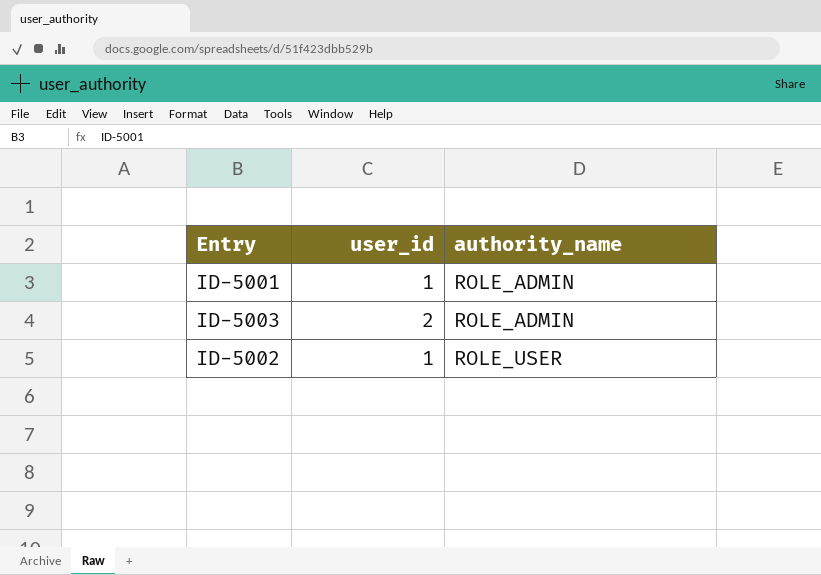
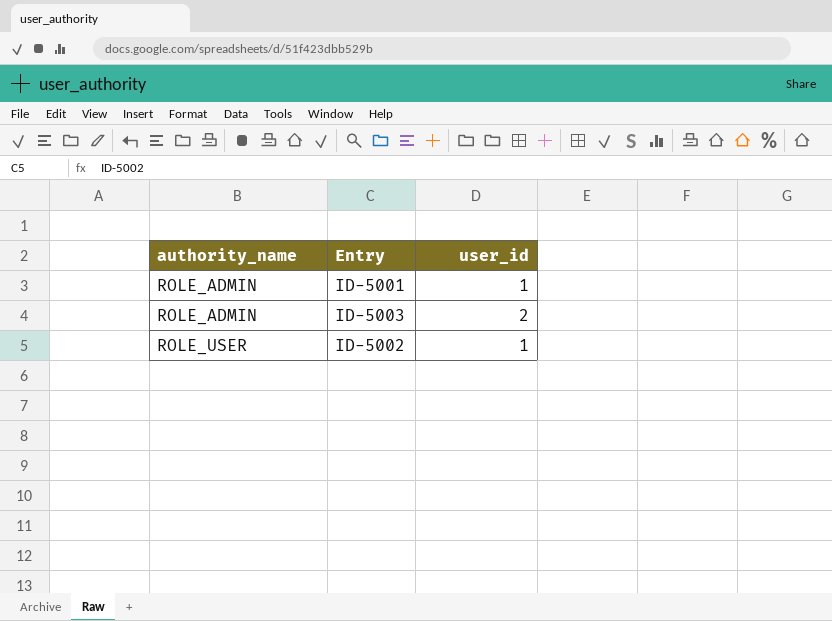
column authority_name | position: 3 -> 1

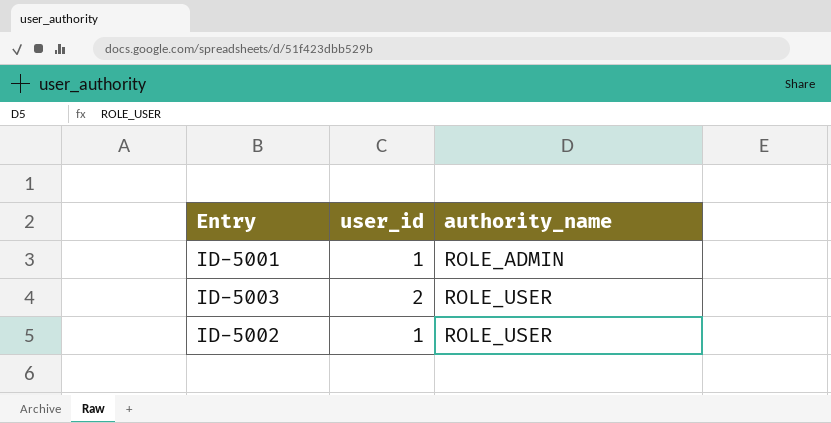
column authority_name | position: 1 -> 3
ID-5003 | authority_name: ROLE_ADMIN -> ROLE_USER

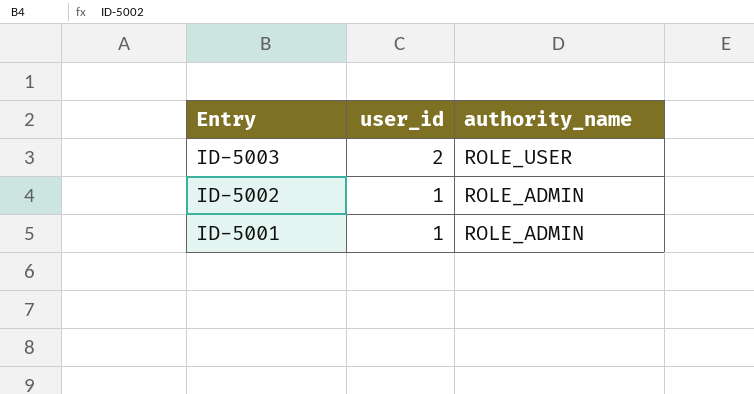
row order: authority_name ascending -> Entry descending
ID-5002 | authority_name: ROLE_USER -> ROLE_ADMIN

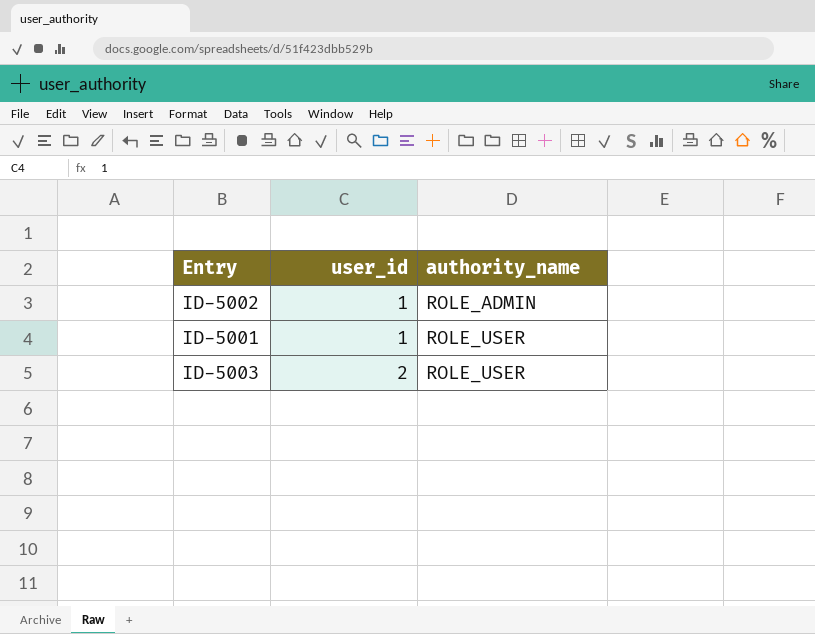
row order: Entry descending -> user_id ascending
ID-5001 | authority_name: ROLE_ADMIN -> ROLE_USER

